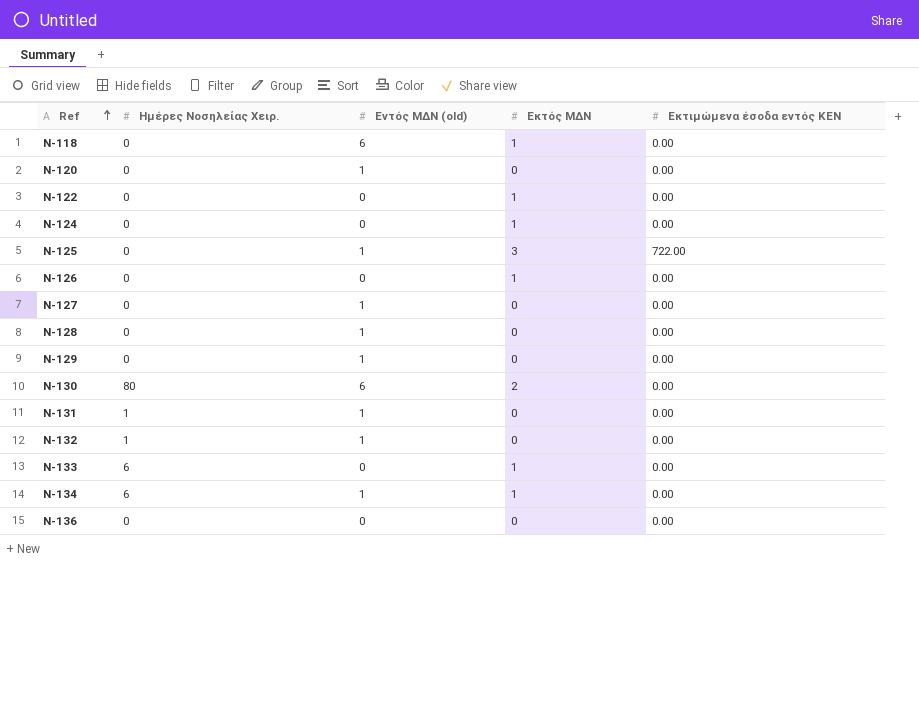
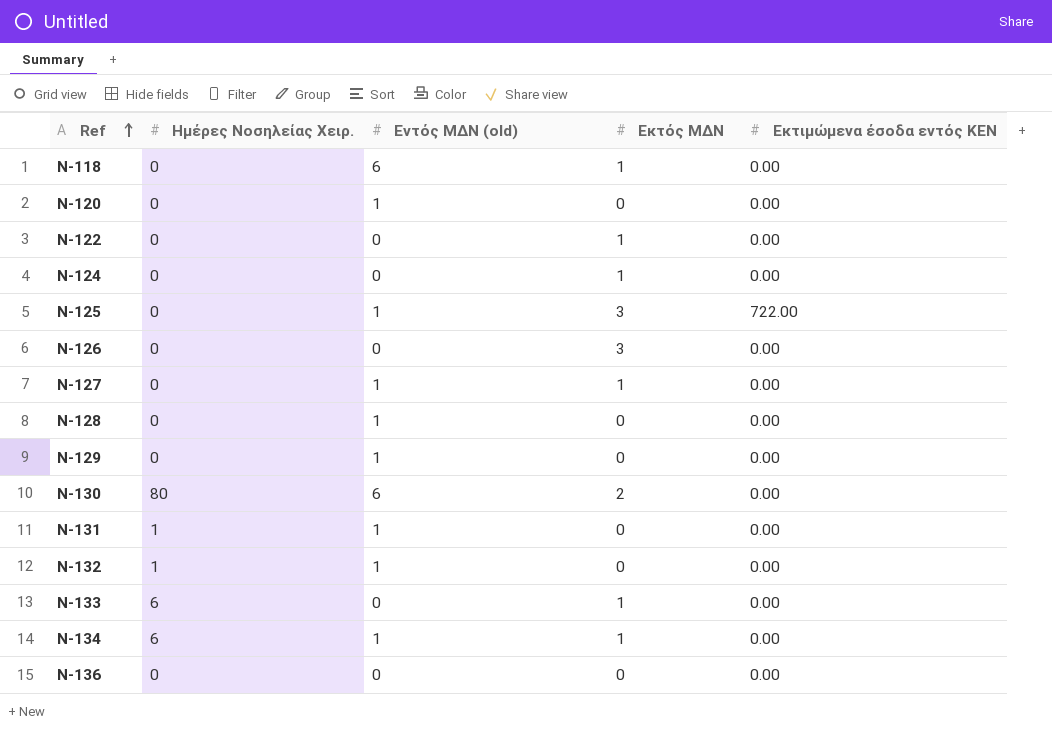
N-126 | Εκτός ΜΔΝ: 1 -> 3
N-127 | Εκτός ΜΔΝ: 0 -> 1

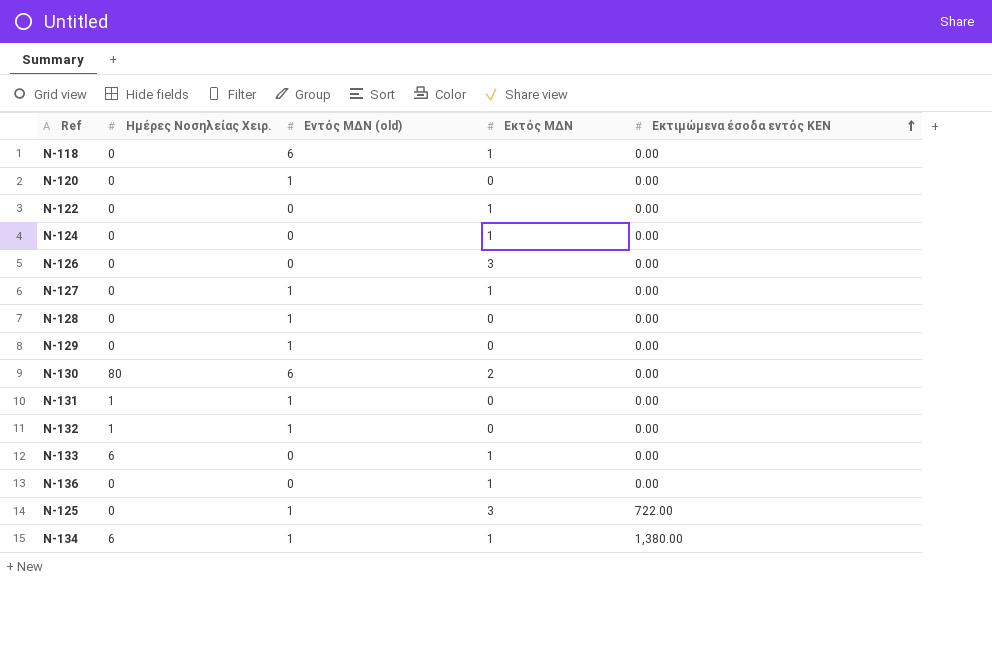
row order: Ref ascending -> Εκτιμώμενα έσοδα εντός ΚΕΝ ascending
N-136 | Εκτός ΜΔΝ: 0 -> 1
N-134 | Εκτιμώμενα έσοδα εντός ΚΕΝ: 0.00 -> 1,380.00

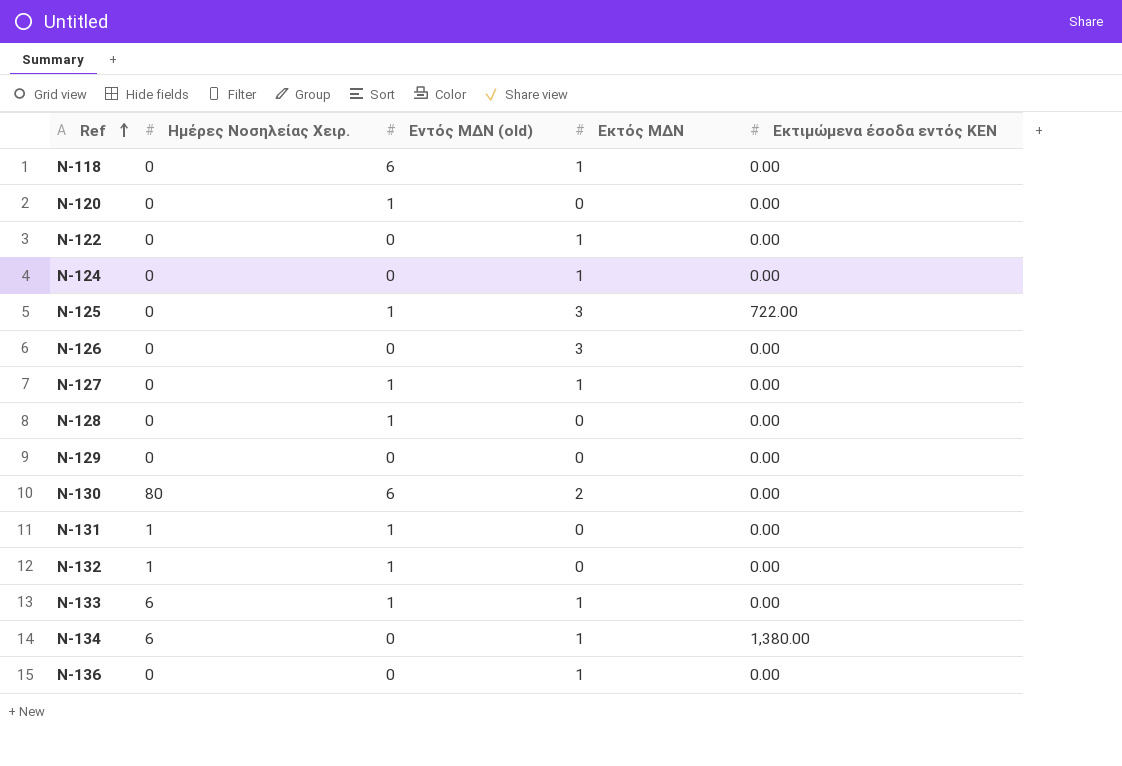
row order: Εκτιμώμενα έσοδα εντός ΚΕΝ ascending -> Ref ascending
N-129 | Εντός ΜΔΝ (old): 1 -> 0
N-133 | Εντός ΜΔΝ (old): 0 -> 1
N-134 | Εντός ΜΔΝ (old): 1 -> 0

